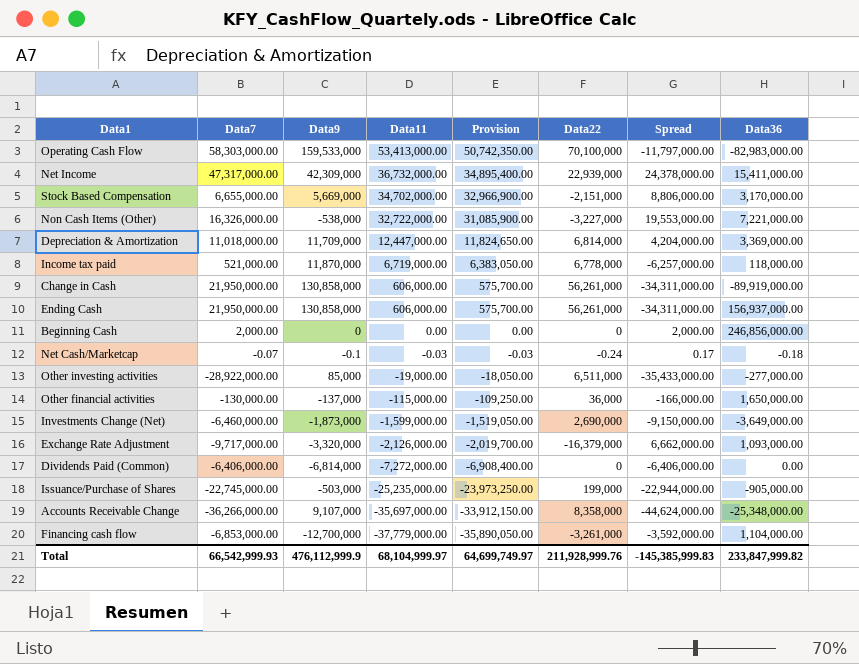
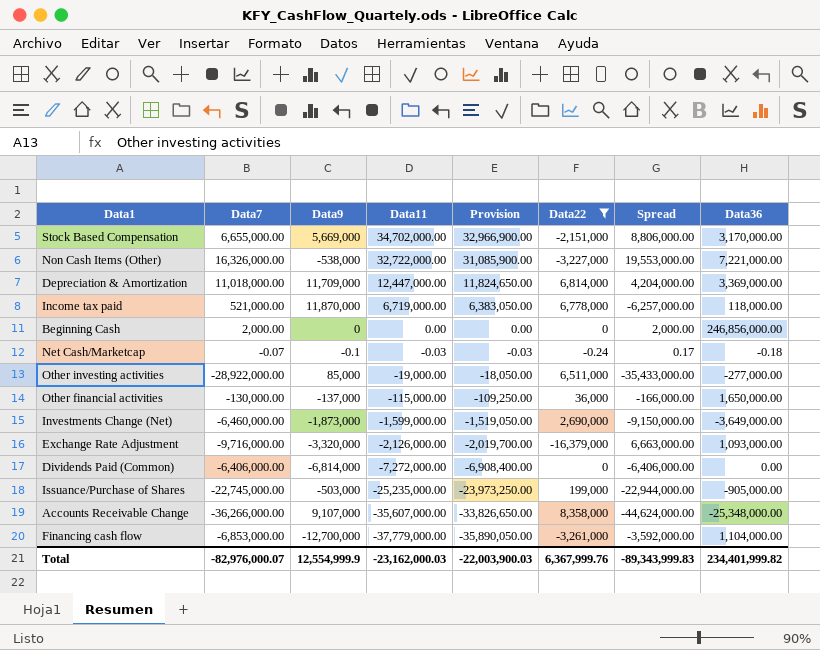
filter: none -> Data22 <= 8,358,000
Exchange Rate Adjustment | Data7: -9,717,000.00 -> -9,716,000.00
Exchange Rate Adjustment | Spread: 6,662,000.00 -> 6,663,000.00
Accounts Receivable Change | Data11: -35,697,000.00 -> -35,607,000.00
Accounts Receivable Change | Provision: -33,912,150.00 -> -33,826,650.00
Total | Data7: 66,542,999.93 -> -82,976,000.07
Total | Data9: 476,112,999.9 -> 12,554,999.9
Total | Data11: 68,104,999.97 -> -23,162,000.03
Total | Provision: 64,699,749.97 -> -22,003,900.03
Total | Data22: 211,928,999.76 -> 6,367,999.76
Total | Spread: -145,385,999.83 -> -89,343,999.83
Total | Data36: 233,847,999.82 -> 234,401,999.82

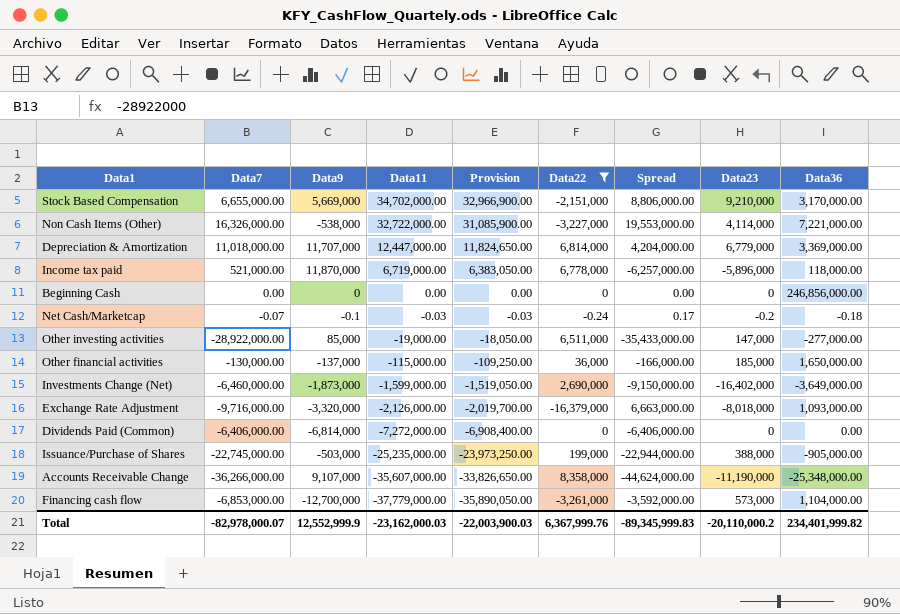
column Data23 | position: none -> 8
Depreciation & Amortization | Data9: 11,709,000 -> 11,707,000
Beginning Cash | Data7: 2,000.00 -> 0.00
Beginning Cash | Spread: 2,000.00 -> 0.00
Total | Data7: -82,976,000.07 -> -82,978,000.07
Total | Data9: 12,554,999.9 -> 12,552,999.9
Total | Spread: -89,343,999.83 -> -89,345,999.83

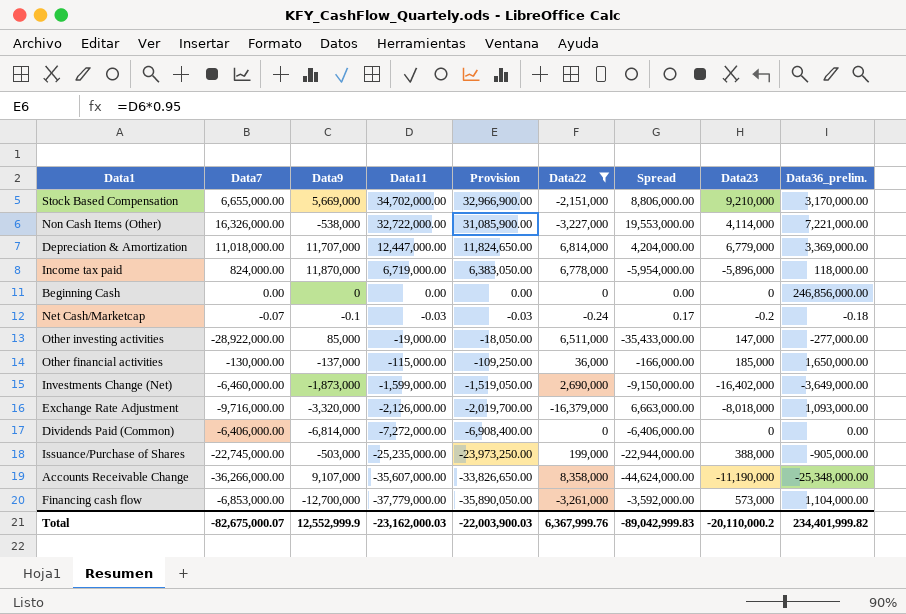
column name: Data36 -> Data36_prelim.
Income tax paid | Data7: 521,000.00 -> 824,000.00
Income tax paid | Spread: -6,257,000.00 -> -5,954,000.00
Total | Data7: -82,978,000.07 -> -82,675,000.07
Total | Spread: -89,345,999.83 -> -89,042,999.83

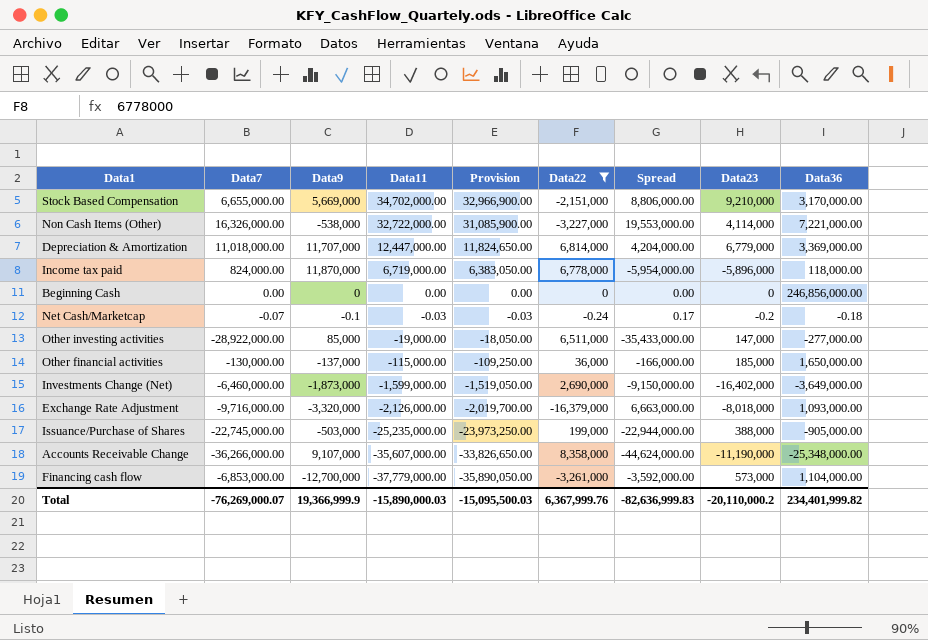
column name: Data36_prelim. -> Data36
row Dividends Paid (Common): -6,406,000.00 | -6,814,000 | -7,272,000.00 | -6,908,400.00 | 0 | -6,406,000.00 | 0 | 0.00 -> none
Total | Data7: -82,675,000.07 -> -76,269,000.07
Total | Data9: 12,552,999.9 -> 19,366,999.9
Total | Data11: -23,162,000.03 -> -15,890,000.03
Total | Provision: -22,003,900.03 -> -15,095,500.03
Total | Spread: -89,042,999.83 -> -82,636,999.83

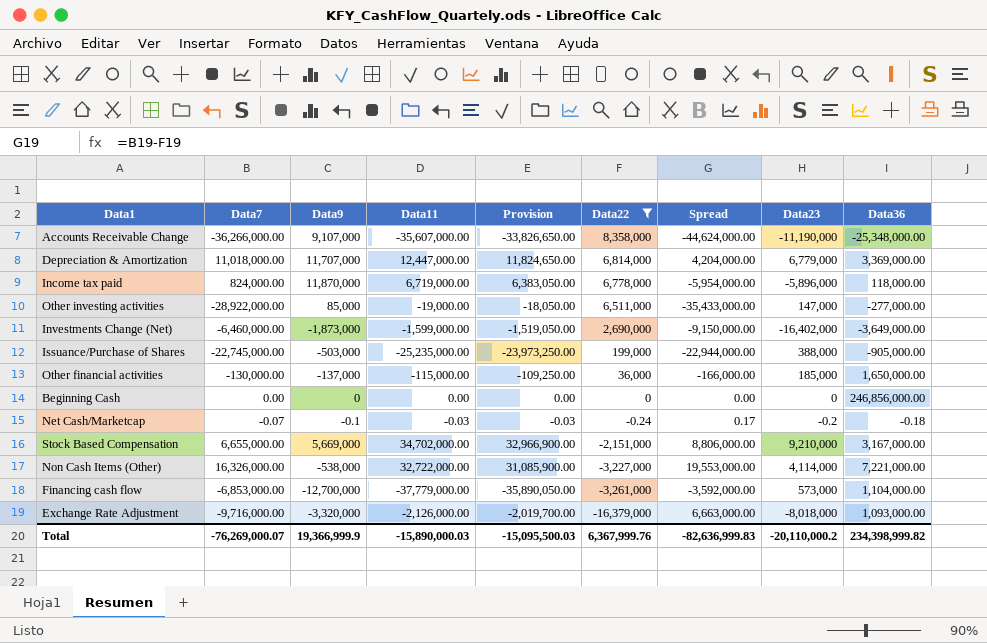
row order: Data11 descending -> Data22 descending
Stock Based Compensation | Data36: 3,170,000.00 -> 3,167,000.00
Total | Data36: 234,401,999.82 -> 234,398,999.82

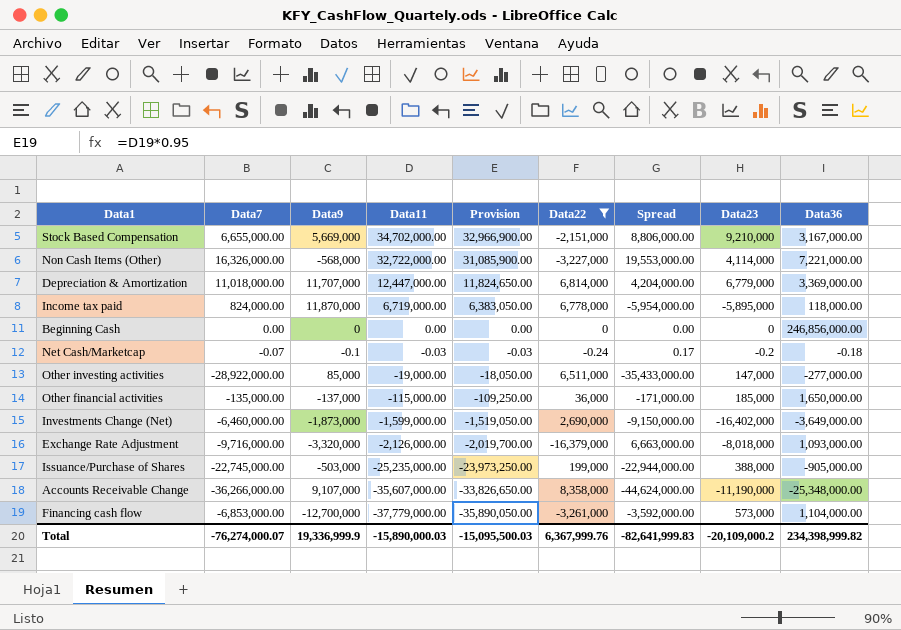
row order: Data22 descending -> Data11 descending
Non Cash Items (Other) | Data9: -538,000 -> -568,000
Income tax paid | Data23: -5,896,000 -> -5,895,000
Other financial activities | Data7: -130,000.00 -> -135,000.00
Other financial activities | Spread: -166,000.00 -> -171,000.00
Total | Data7: -76,269,000.07 -> -76,274,000.07
Total | Data9: 19,366,999.9 -> 19,336,999.9
Total | Spread: -82,636,999.83 -> -82,641,999.83
Total | Data23: -20,110,000.2 -> -20,109,000.2

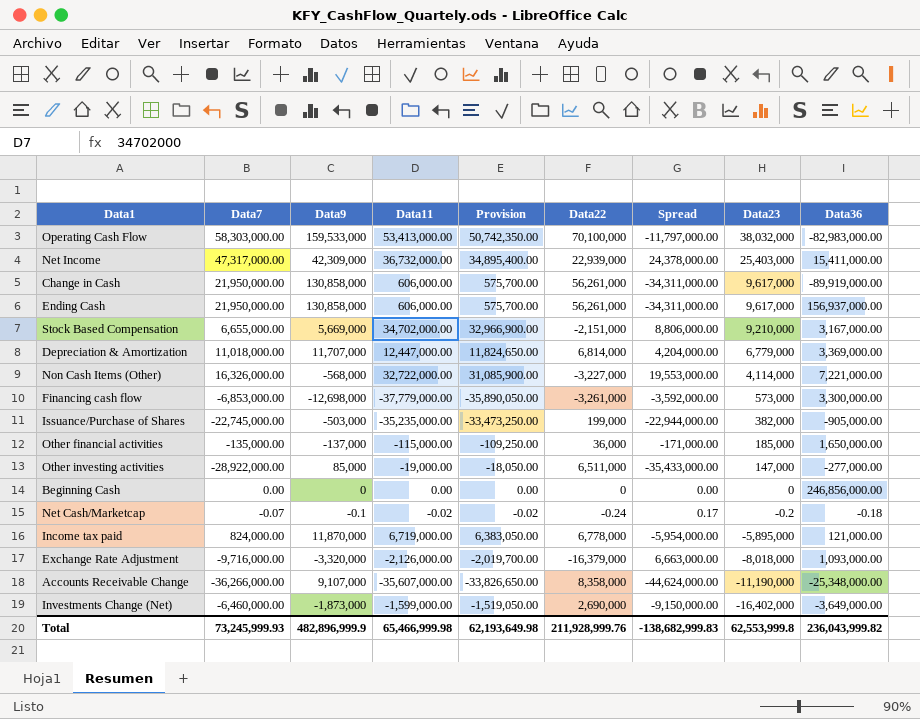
filter: Data22 <= 8,358,000 -> none
row order: Data11 descending -> Data23 descending
Financing cash flow | Data9: -12,700,000 -> -12,698,000
Financing cash flow | Data36: 1,104,000.00 -> 3,300,000.00
Issuance/Purchase of Shares | Data11: -25,235,000.00 -> -35,235,000.00
Issuance/Purchase of Shares | Provision: -23,973,250.00 -> -33,473,250.00
Issuance/Purchase of Shares | Data23: 388,000 -> 382,000
Net Cash/Marketcap | Data11: -0.03 -> -0.02
Net Cash/Marketcap | Provision: -0.03 -> -0.02
Income tax paid | Data36: 118,000.00 -> 121,000.00
Total | Data7: -76,274,000.07 -> 73,245,999.93
Total | Data9: 19,336,999.9 -> 482,896,999.9
Total | Data11: -15,890,000.03 -> 65,466,999.98
Total | Provision: -15,095,500.03 -> 62,193,649.98
Total | Data22: 6,367,999.76 -> 211,928,999.76
Total | Spread: -82,641,999.83 -> -138,682,999.83
Total | Data23: -20,109,000.2 -> 62,553,999.8
Total | Data36: 234,398,999.82 -> 236,043,999.82

